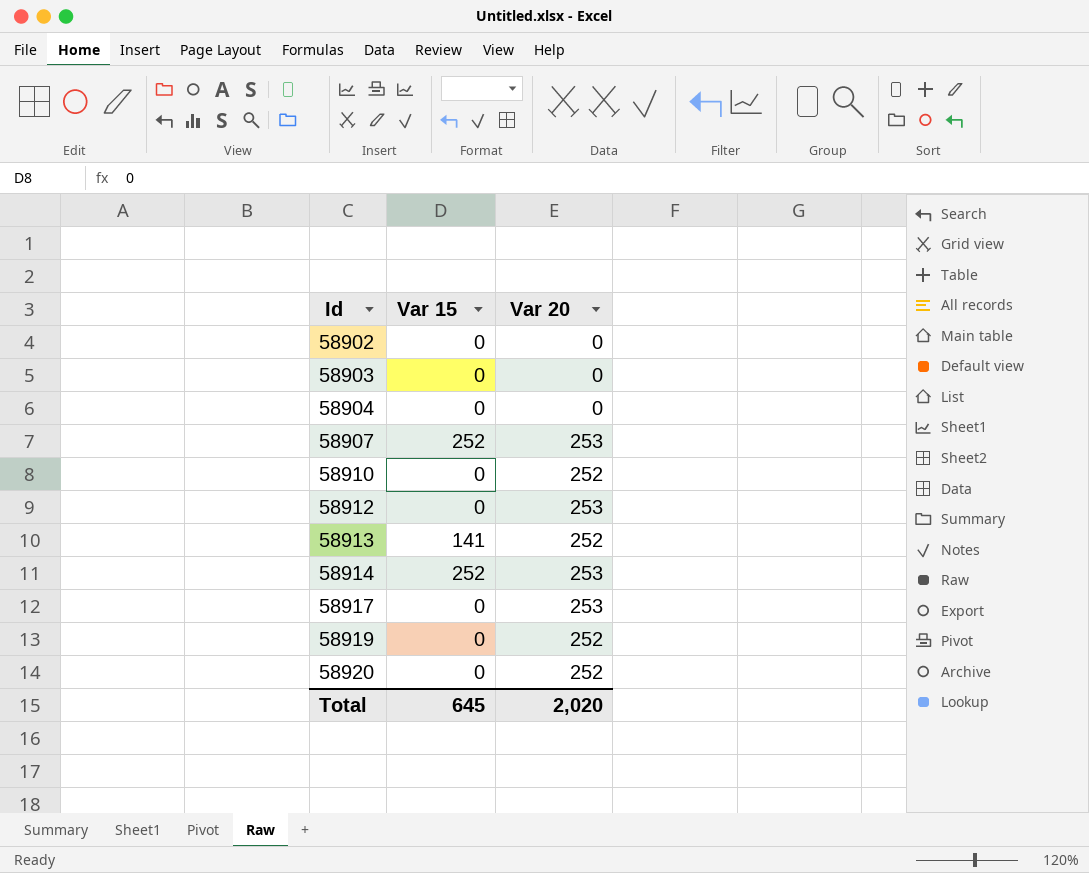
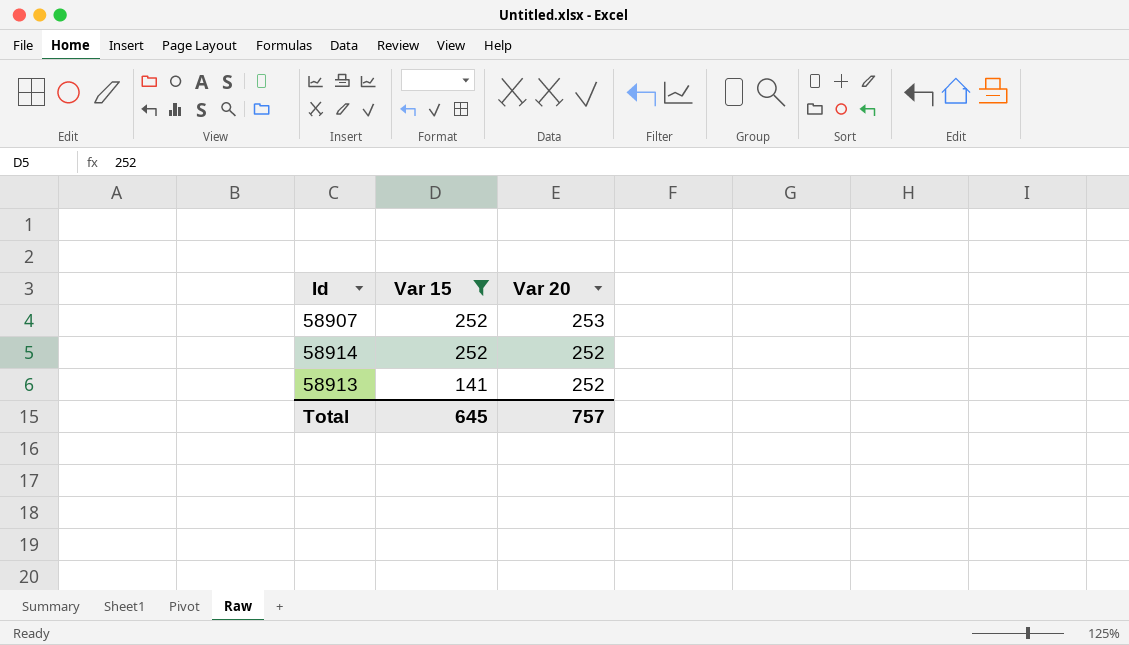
filter: none -> Var 15 != 0
row order: Id ascending -> Var 15 descending
58914 | Var 20: 253 -> 252
Total | Var 20: 2,020 -> 757

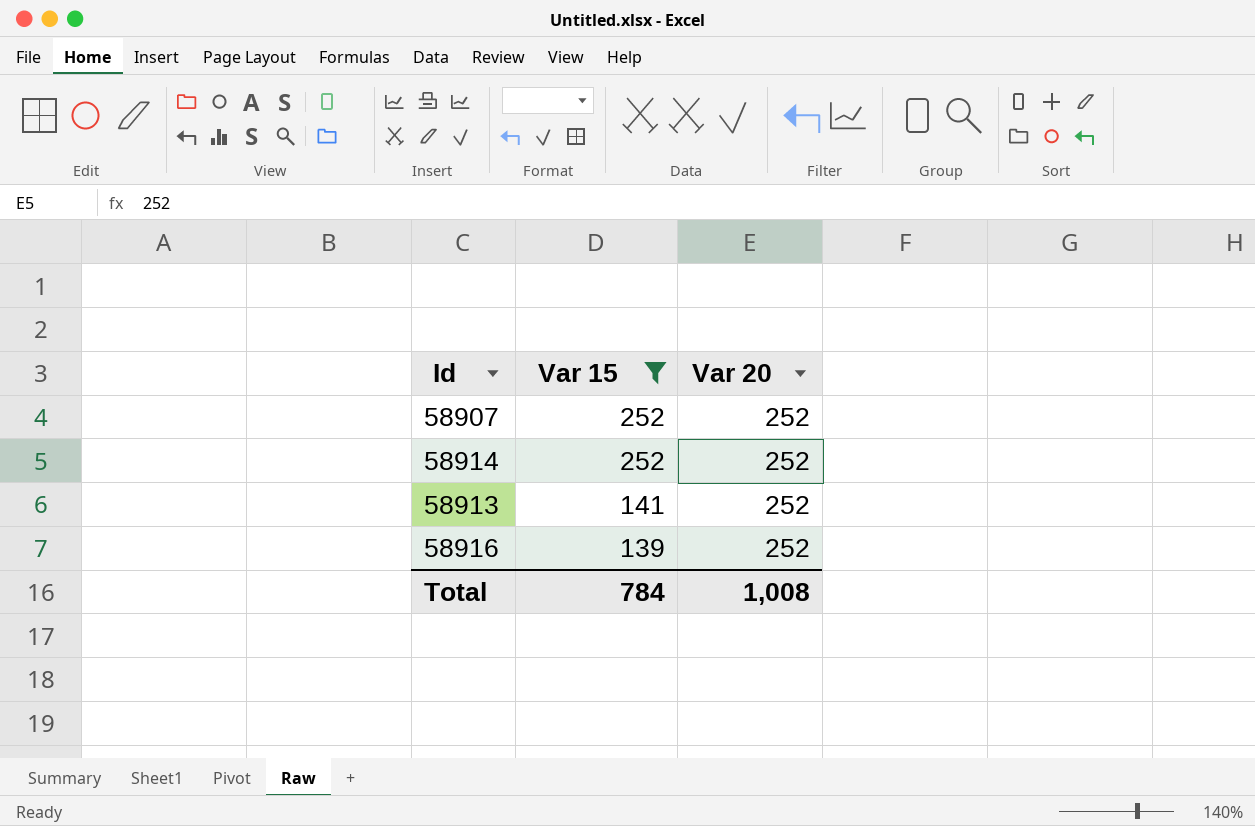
58907 | Var 20: 253 -> 252
row 58916: none -> 139 | 252
Total | Var 15: 645 -> 784
Total | Var 20: 757 -> 1,008

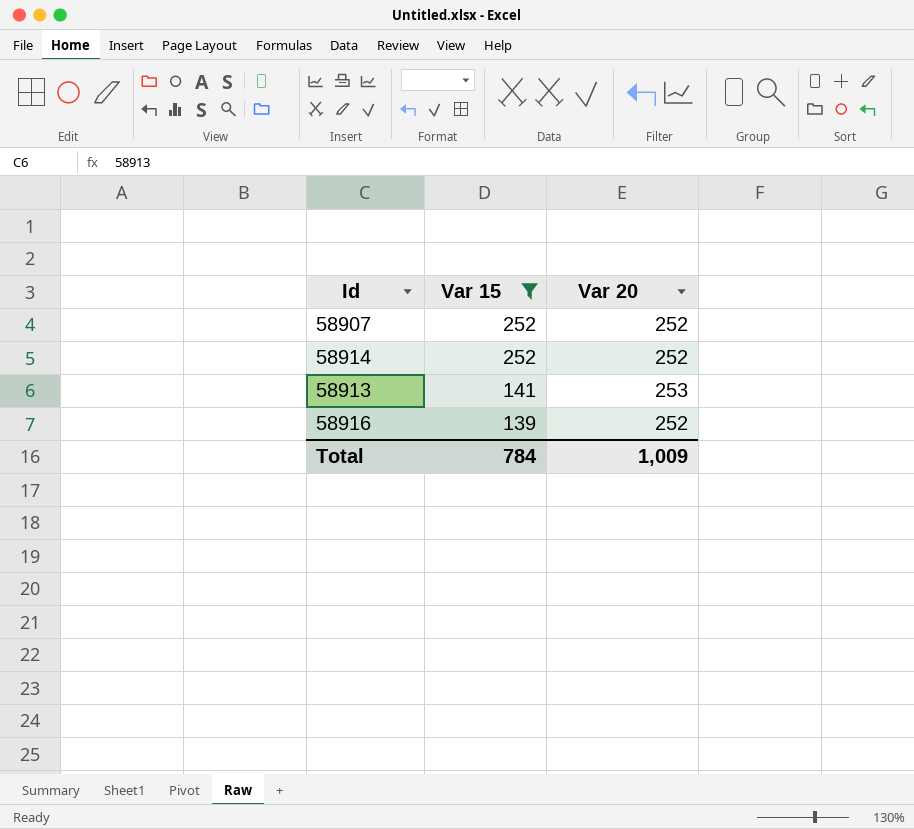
58913 | Var 20: 252 -> 253
Total | Var 20: 1,008 -> 1,009

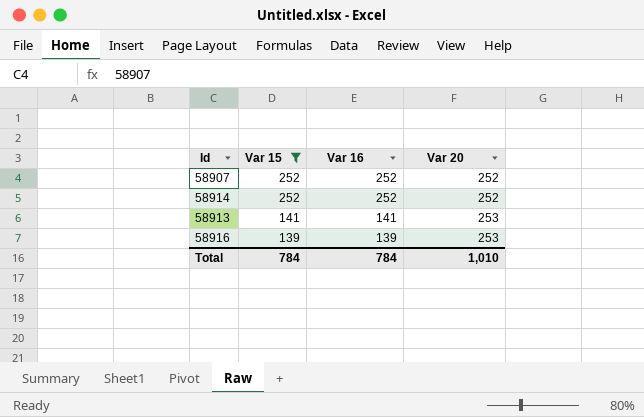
column Var 16 | position: none -> 3
58916 | Var 20: 252 -> 253
Total | Var 20: 1,009 -> 1,010

